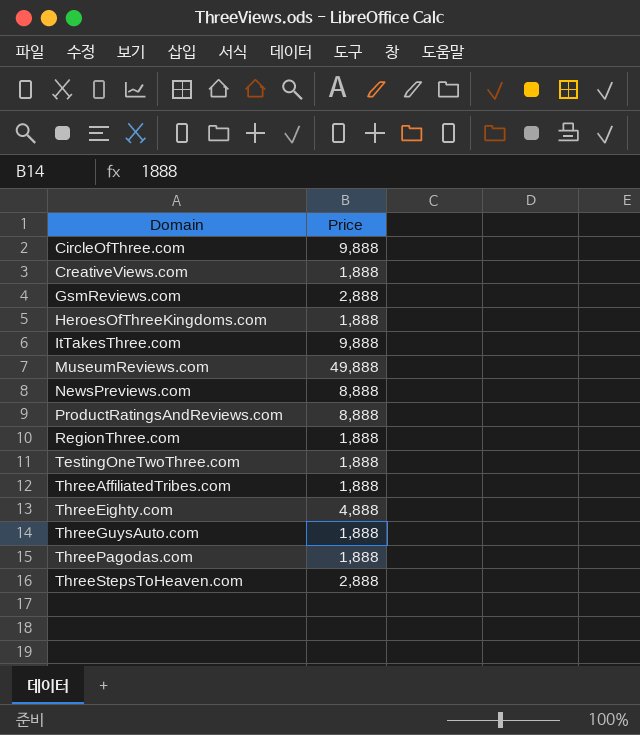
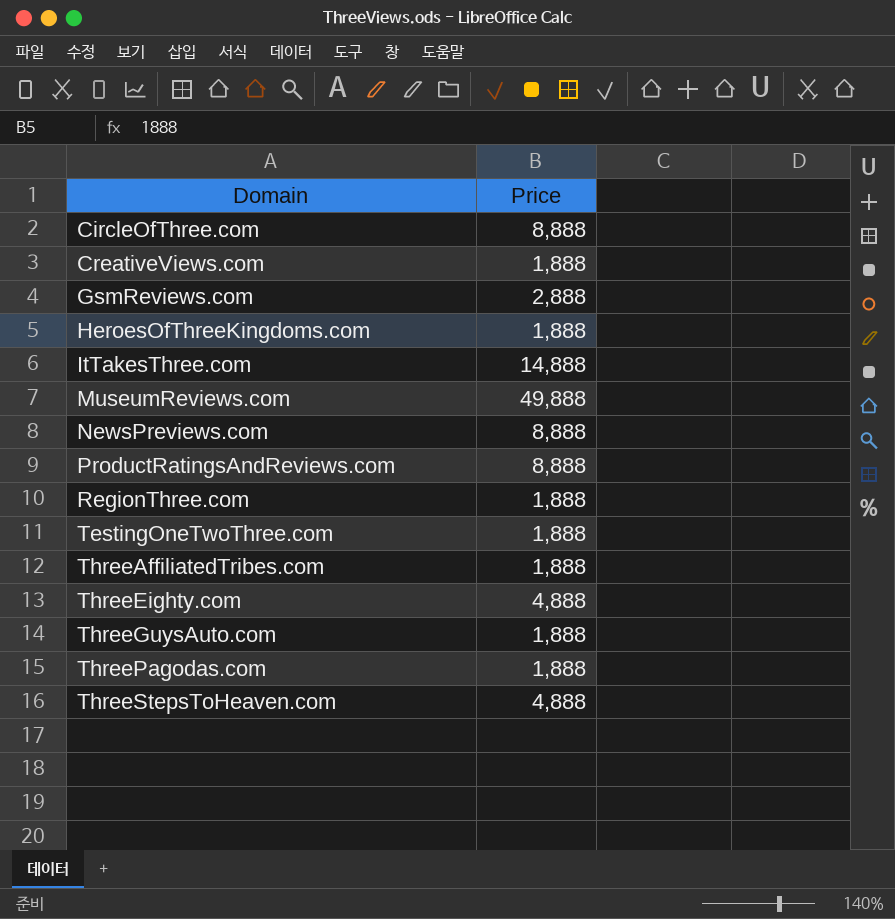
CircleOfThree.com | Price: 9,888 -> 8,888
ItTakesThree.com | Price: 9,888 -> 14,888
ThreeStepsToHeaven.com | Price: 2,888 -> 4,888

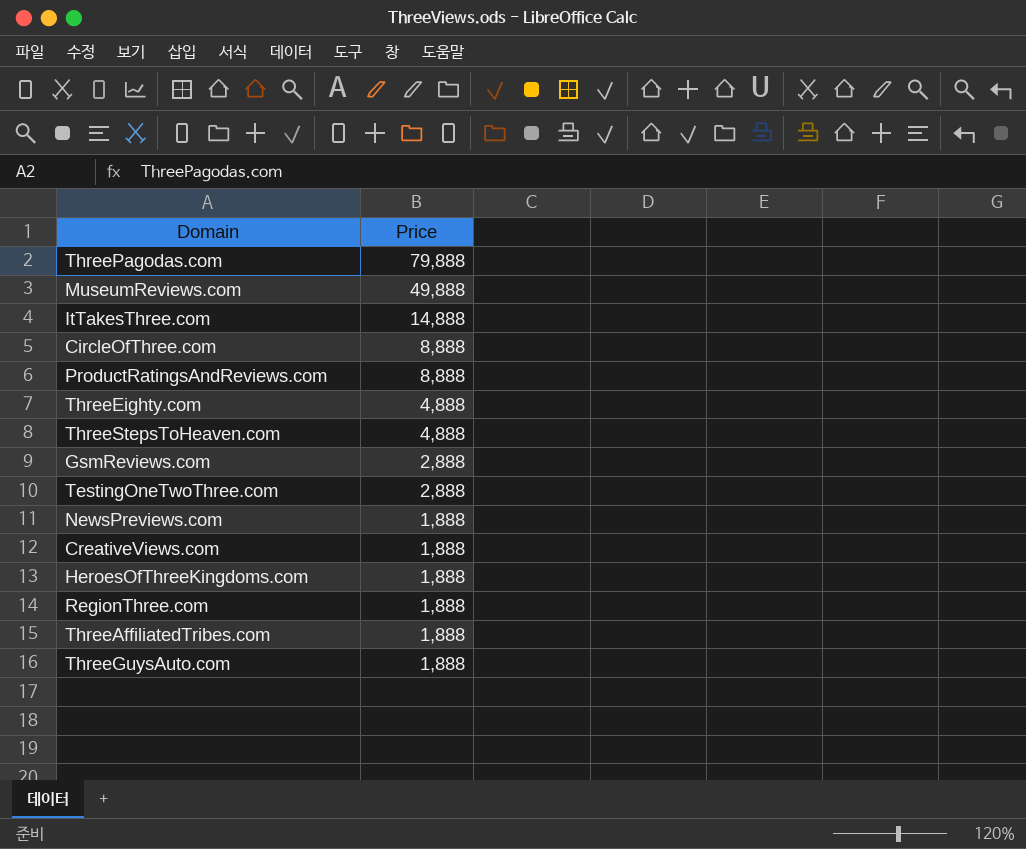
row order: Domain ascending -> Price descending
ThreePagodas.com | Price: 1,888 -> 79,888
TestingOneTwoThree.com | Price: 1,888 -> 2,888
NewsPreviews.com | Price: 8,888 -> 1,888

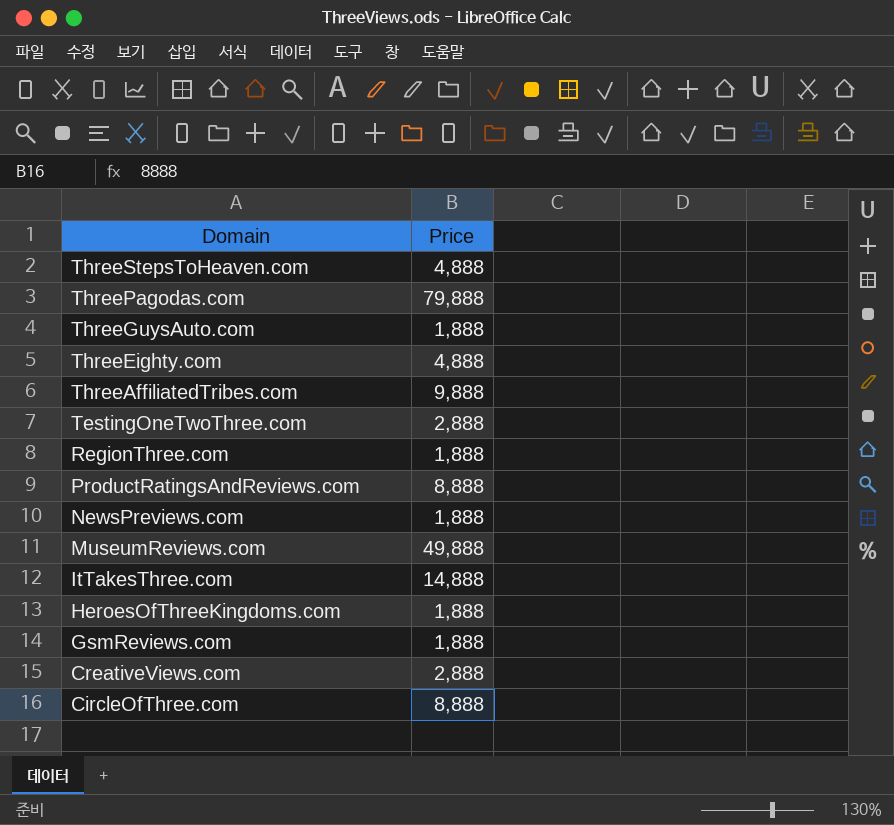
row order: Price descending -> Domain descending
ThreeAffiliatedTribes.com | Price: 1,888 -> 9,888
GsmReviews.com | Price: 2,888 -> 1,888
CreativeViews.com | Price: 1,888 -> 2,888

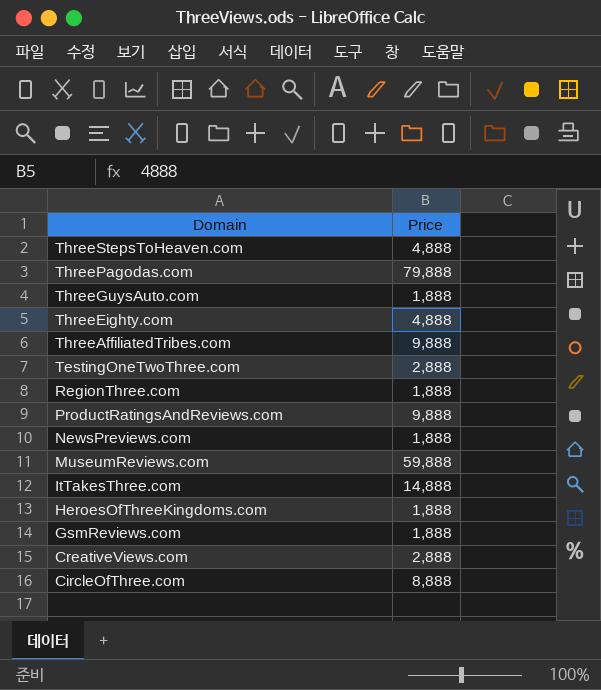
ProductRatingsAndReviews.com | Price: 8,888 -> 9,888
MuseumReviews.com | Price: 49,888 -> 59,888

